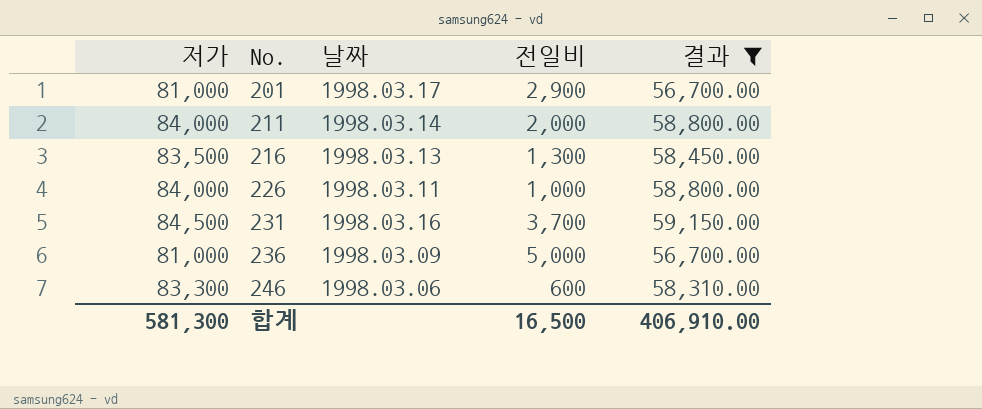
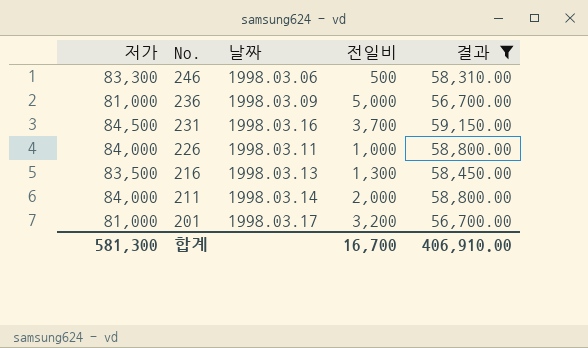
row order: No. ascending -> No. descending
246 | 전일비: 600 -> 500
201 | 전일비: 2,900 -> 3,200
합계 | 전일비: 16,500 -> 16,700

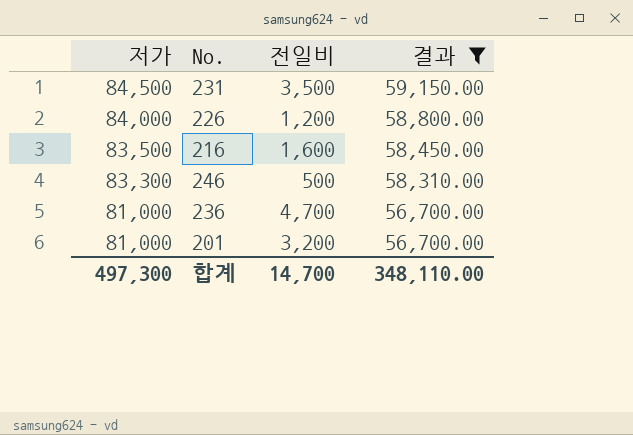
row order: No. descending -> 저가 descending
column 날짜 | position: 3 -> none
row 211: 84,000 | 1998.03.14 | 2,000 | 58,800.00 -> none
231 | 전일비: 3,700 -> 3,500
226 | 전일비: 1,000 -> 1,200
216 | 전일비: 1,300 -> 1,600
236 | 전일비: 5,000 -> 4,700
합계 | 저가: 581,300 -> 497,300
합계 | 전일비: 16,700 -> 14,700
합계 | 결과: 406,910.00 -> 348,110.00

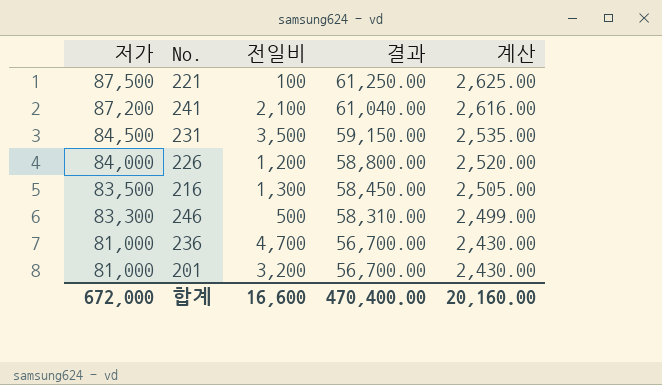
filter: 결과 <= 59,150.00 -> none
column 계산 | formula: none -> [저가] * 0.03
216 | 전일비: 1,600 -> 1,300
합계 | 저가: 497,300 -> 672,000
합계 | 전일비: 14,700 -> 16,600
합계 | 결과: 348,110.00 -> 470,400.00

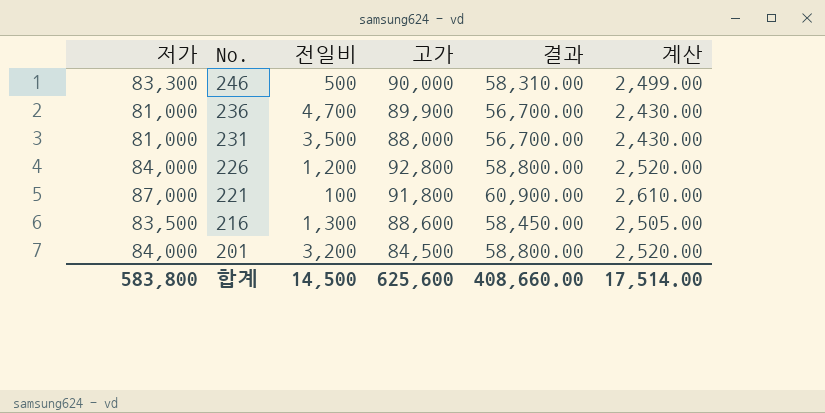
row order: 저가 descending -> No. descending
column 고가 | position: none -> 4
row 241: 87,200 | 2,100 | 61,040.00 | 2,616.00 -> none
231 | 저가: 84,500 -> 81,000
231 | 결과: 59,150.00 -> 56,700.00
231 | 계산: 2,535.00 -> 2,430.00
221 | 저가: 87,500 -> 87,000
221 | 결과: 61,250.00 -> 60,900.00
221 | 계산: 2,625.00 -> 2,610.00
201 | 저가: 81,000 -> 84,000
201 | 결과: 56,700.00 -> 58,800.00
201 | 계산: 2,430.00 -> 2,520.00
합계 | 저가: 672,000 -> 583,800
합계 | 전일비: 16,600 -> 14,500
합계 | 결과: 470,400.00 -> 408,660.00
합계 | 계산: 20,160.00 -> 17,514.00

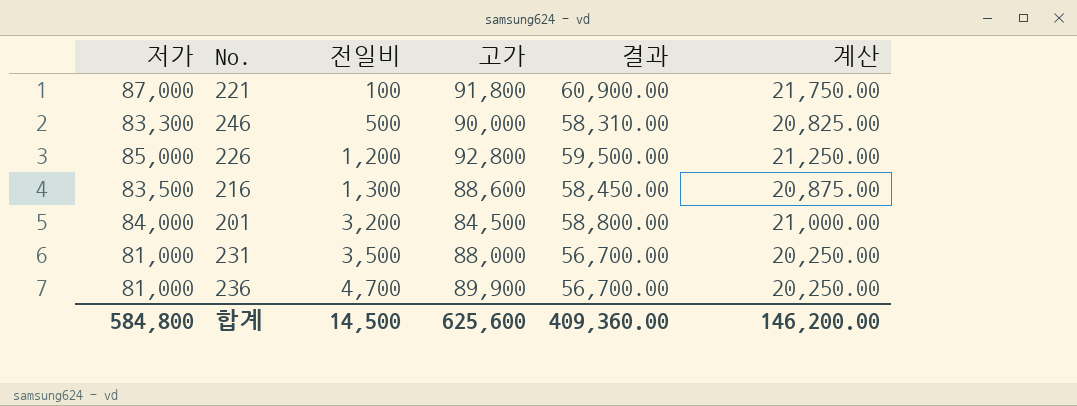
row order: No. descending -> 전일비 ascending
column 계산 | formula: [저가] * 0.03 -> [저가] * 0.25
226 | 저가: 84,000 -> 85,000
226 | 결과: 58,800.00 -> 59,500.00
합계 | 저가: 583,800 -> 584,800
합계 | 결과: 408,660.00 -> 409,360.00
합계 | 계산: 17,514.00 -> 146,200.00

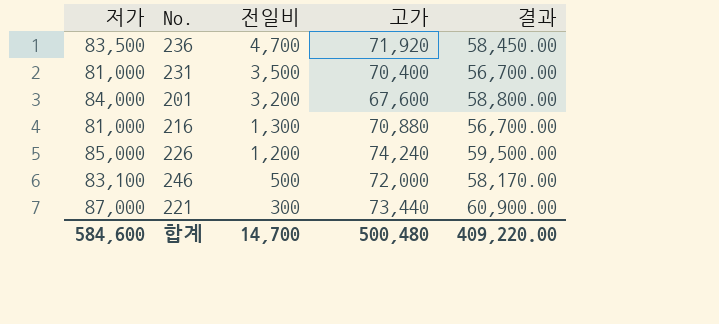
row order: 전일비 ascending -> 전일비 descending
column 계산 | formula: [저가] * 0.25 -> none
236 | 저가: 81,000 -> 83,500
236 | 고가: 89,900 -> 71,920
236 | 결과: 56,700.00 -> 58,450.00
231 | 고가: 88,000 -> 70,400
201 | 고가: 84,500 -> 67,600
216 | 저가: 83,500 -> 81,000
216 | 고가: 88,600 -> 70,880
216 | 결과: 58,450.00 -> 56,700.00
226 | 고가: 92,800 -> 74,240
246 | 저가: 83,300 -> 83,100
246 | 고가: 90,000 -> 72,000
246 | 결과: 58,310.00 -> 58,170.00
221 | 전일비: 100 -> 300
221 | 고가: 91,800 -> 73,440
합계 | 저가: 584,800 -> 584,600
합계 | 전일비: 14,500 -> 14,700
합계 | 고가: 625,600 -> 500,480
합계 | 결과: 409,360.00 -> 409,220.00

